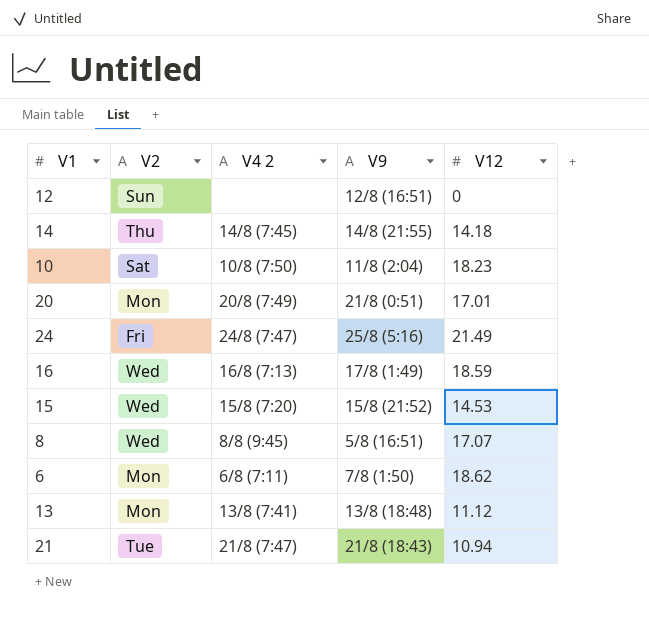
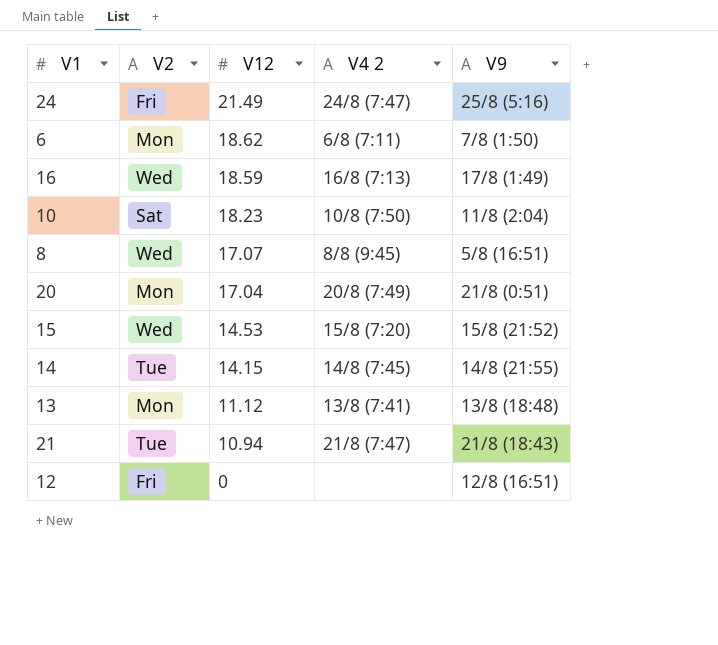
row order: none -> V12 descending
column V12 | position: 5 -> 3
20 | V12: 17.01 -> 17.04
14 | V2: Thu -> Tue
14 | V12: 14.18 -> 14.15
12 | V2: Sun -> Fri

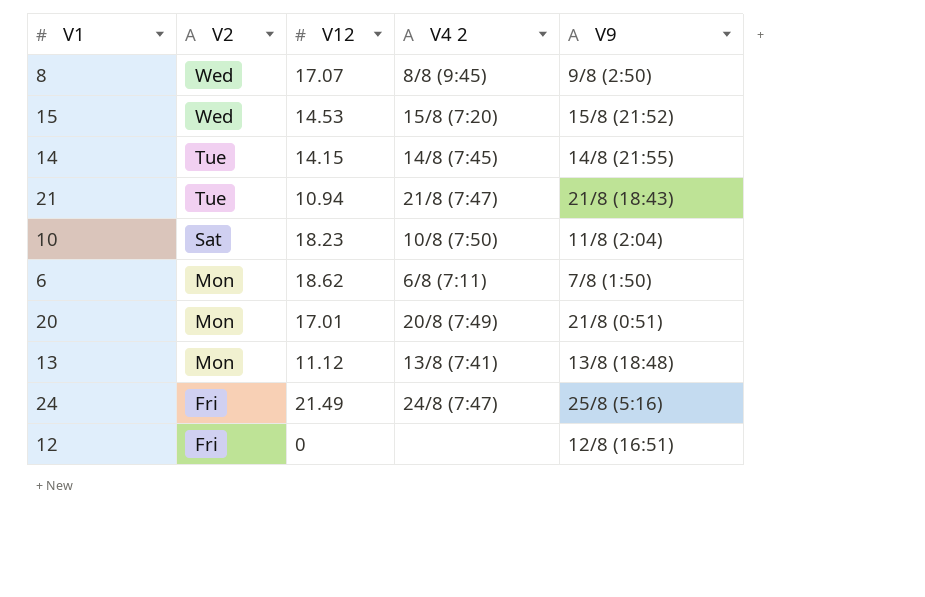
row order: V12 descending -> V2 descending
row 16: Wed | 18.59 | 16/8 (7:13) | 17/8 (1:49) -> none
8 | V9: 5/8 (16:51) -> 9/8 (2:50)
20 | V12: 17.04 -> 17.01

